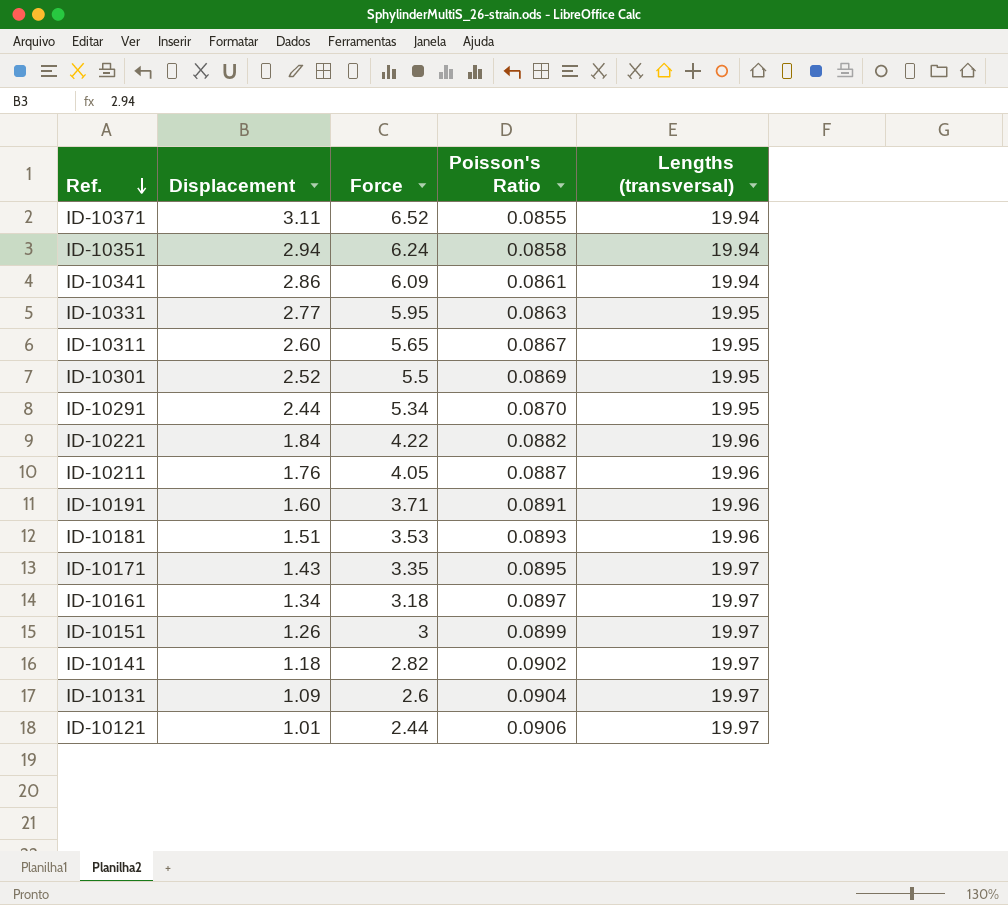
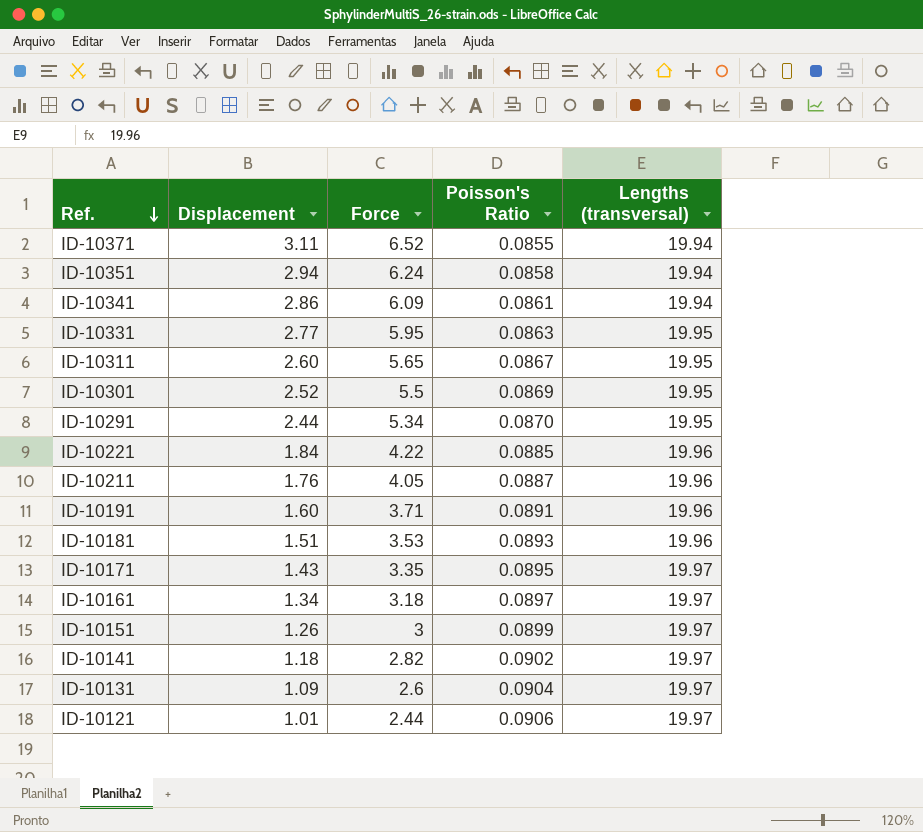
ID-10221 | Poisson's Ratio: 0.0882 -> 0.0885

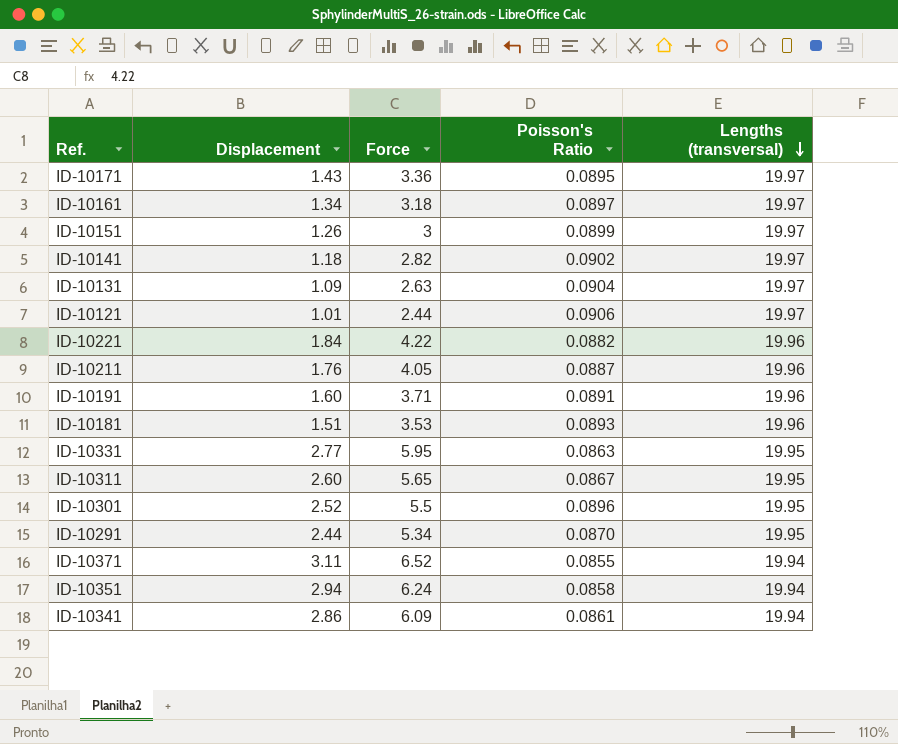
row order: Ref. descending -> Lengths (transversal) descending
ID-10171 | Force: 3.35 -> 3.36
ID-10131 | Force: 2.6 -> 2.63
ID-10221 | Poisson's Ratio: 0.0885 -> 0.0882
ID-10301 | Poisson's Ratio: 0.0869 -> 0.0896

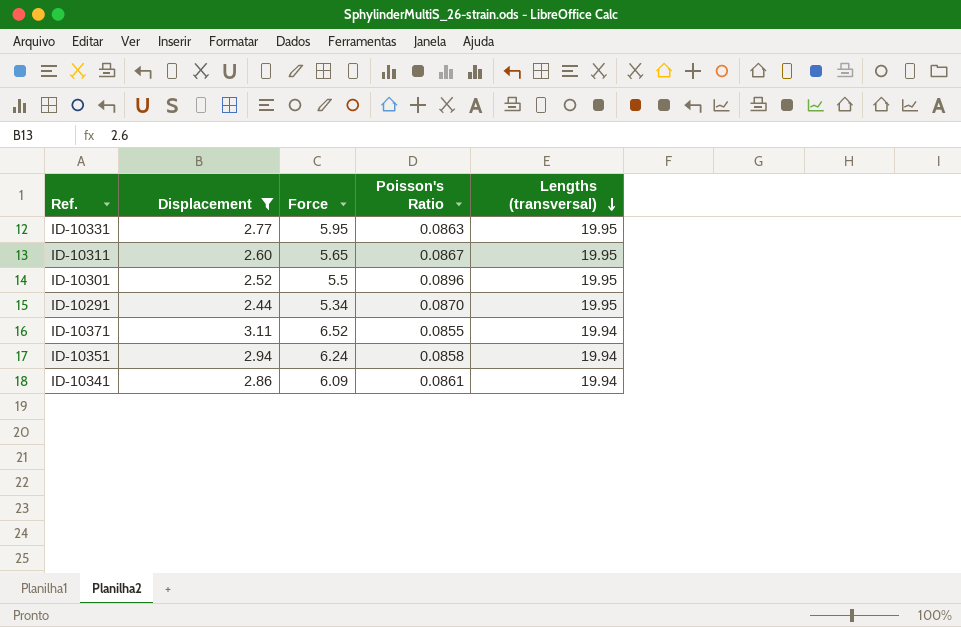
filter: none -> Displacement >= 2.44

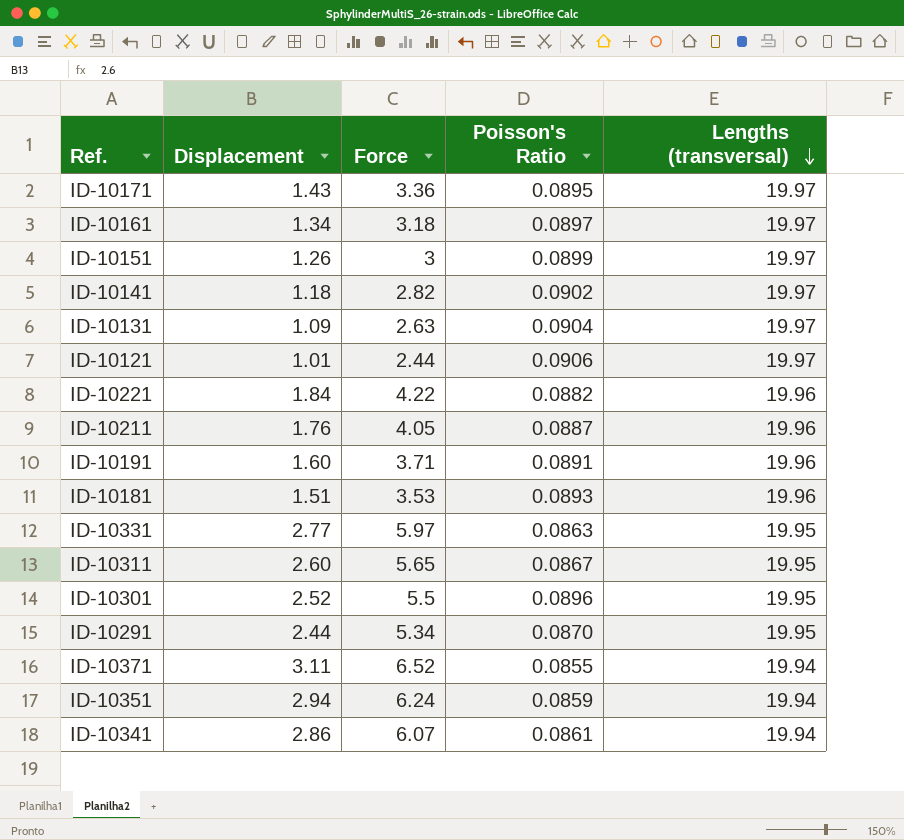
filter: Displacement >= 2.44 -> none
ID-10331 | Force: 5.95 -> 5.97
ID-10351 | Poisson's Ratio: 0.0858 -> 0.0859
ID-10341 | Force: 6.09 -> 6.07

